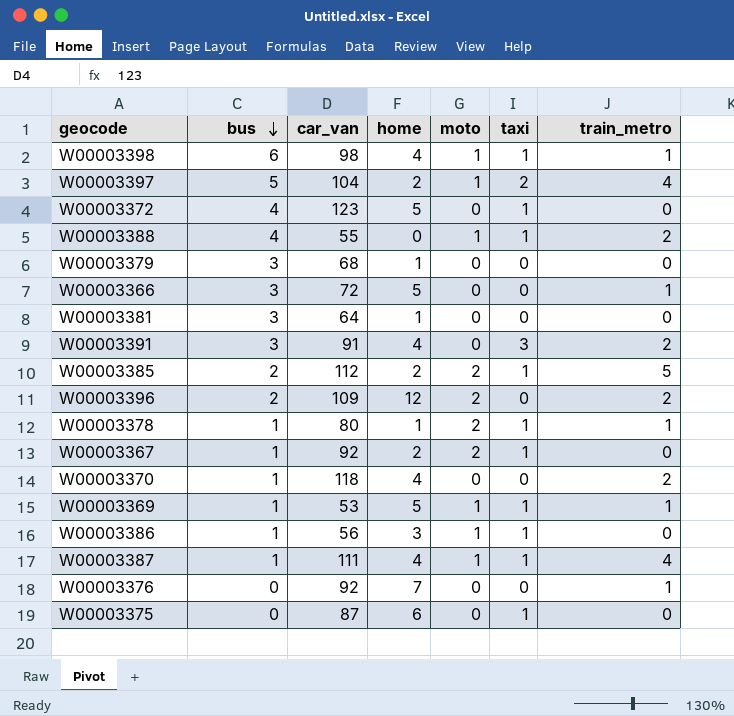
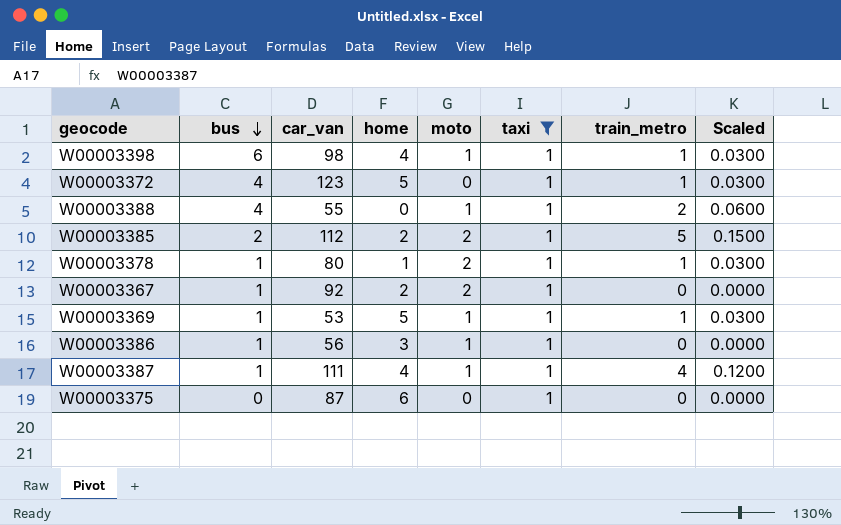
filter: none -> taxi = 1
column Scaled | formula: none -> [train_metro] * 0.03
W00003372 | train_metro: 0 -> 1

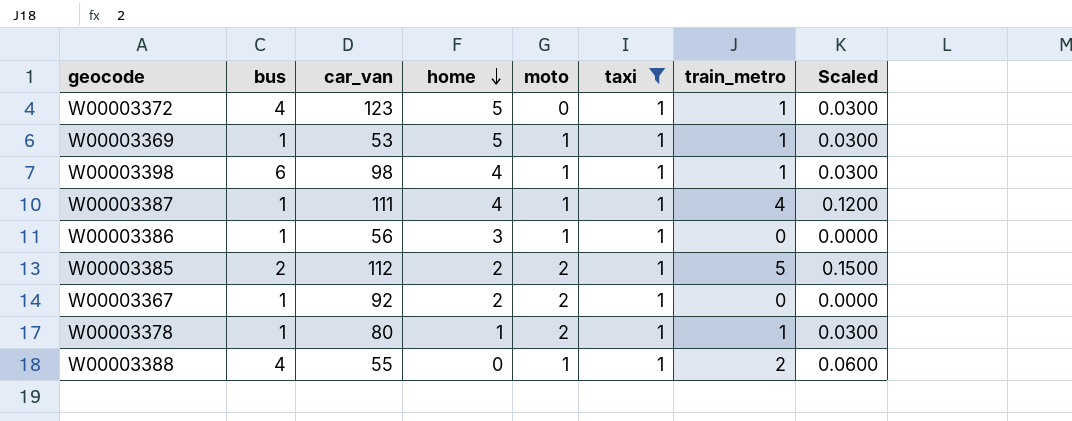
row order: bus descending -> home descending
row W00003375: 0 | 87 | 6 | 0 | 1 | 0 | 0.0000 -> none

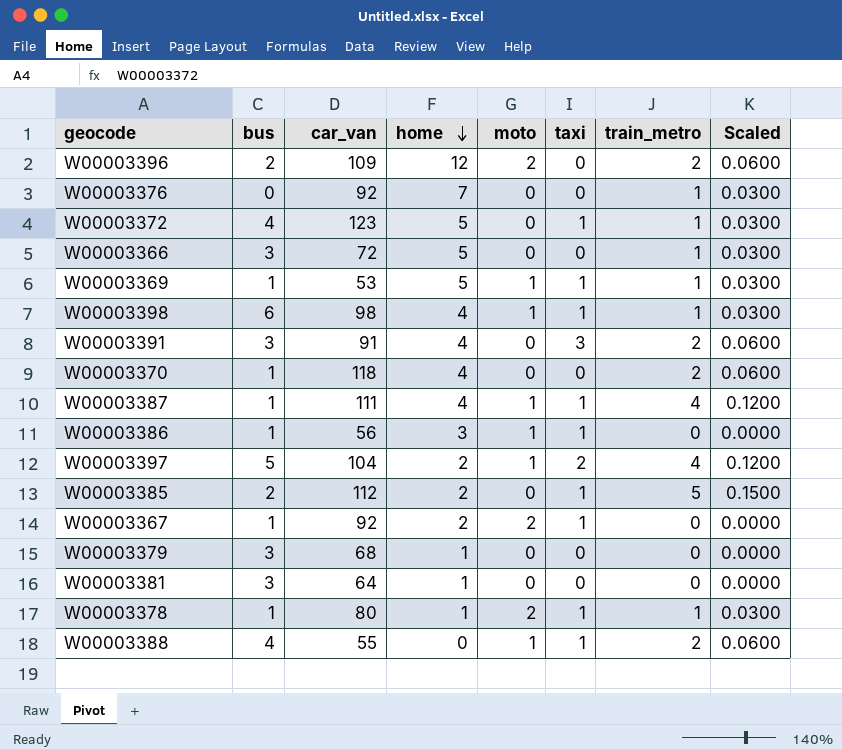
filter: taxi = 1 -> none
W00003385 | moto: 2 -> 0

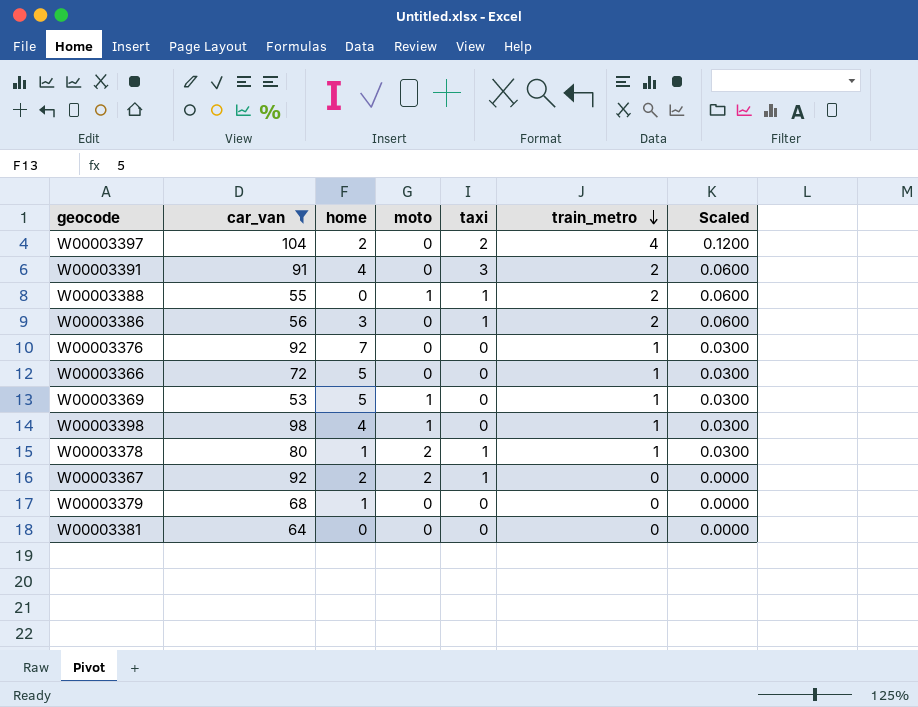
filter: none -> car_van <= 104
row order: home descending -> train_metro descending
column bus | position: 2 -> none
W00003397 | moto: 1 -> 0
W00003386 | moto: 1 -> 0
W00003386 | train_metro: 0 -> 2
W00003386 | Scaled: 0.0000 -> 0.0600
W00003369 | taxi: 1 -> 0
W00003398 | taxi: 1 -> 0
W00003381 | home: 1 -> 0

